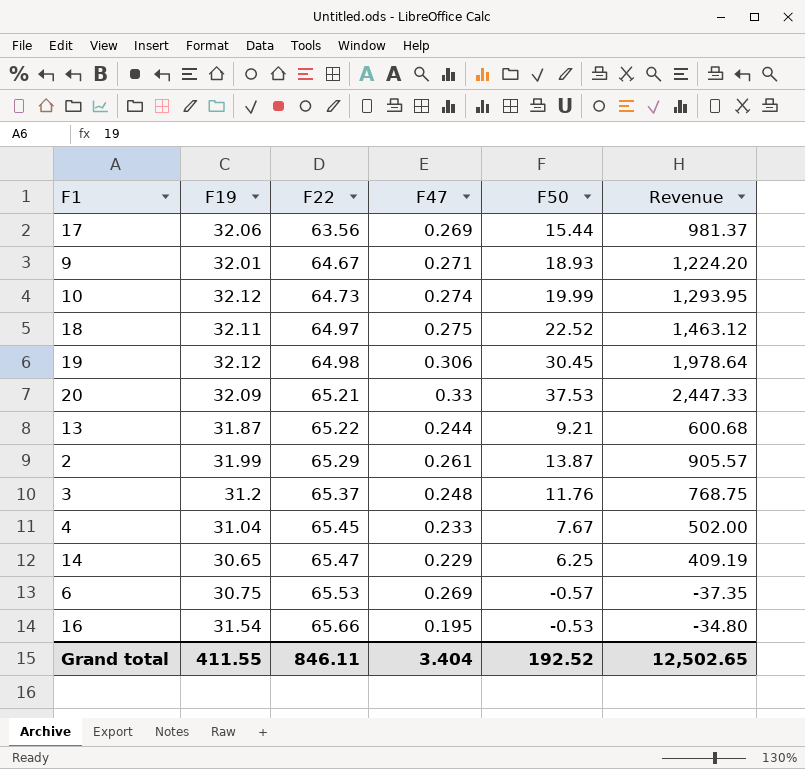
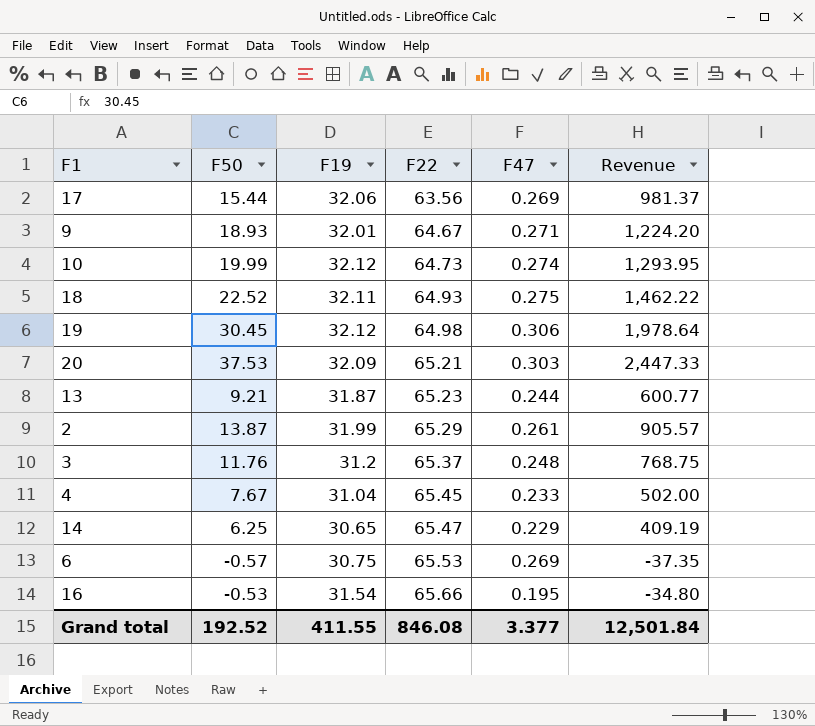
column F50 | position: 5 -> 2
18 | F22: 64.97 -> 64.93
18 | Revenue: 1,463.12 -> 1,462.22
20 | F47: 0.33 -> 0.303
13 | F22: 65.22 -> 65.23
13 | Revenue: 600.68 -> 600.77
Grand total | F22: 846.11 -> 846.08
Grand total | F47: 3.404 -> 3.377
Grand total | Revenue: 12,502.65 -> 12,501.84

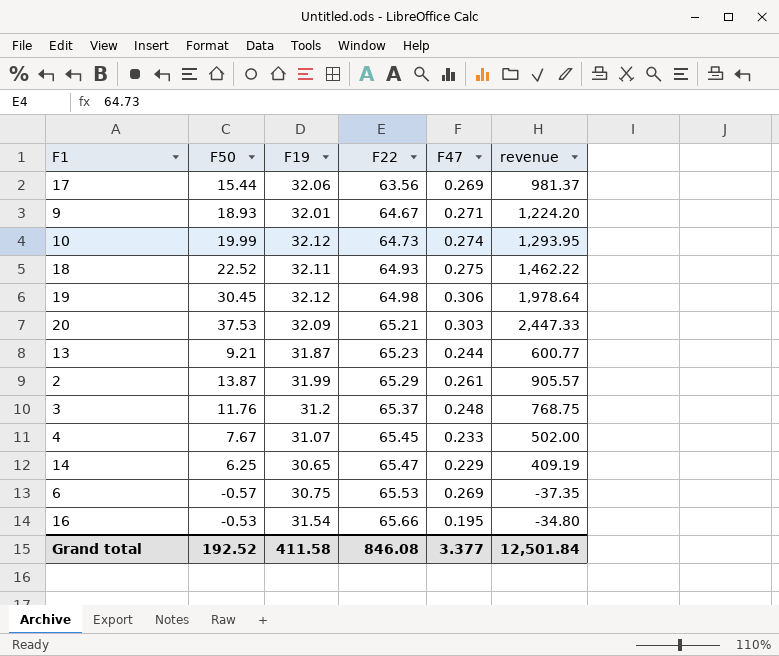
column name: Revenue -> revenue
4 | F19: 31.04 -> 31.07
Grand total | F19: 411.55 -> 411.58

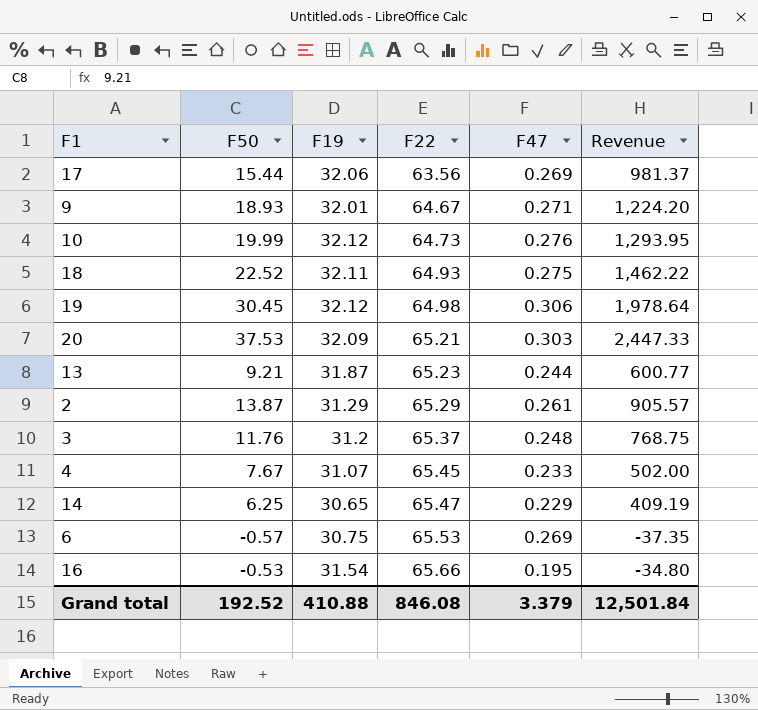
column name: revenue -> Revenue
10 | F47: 0.274 -> 0.276
2 | F19: 31.99 -> 31.29
Grand total | F19: 411.58 -> 410.88
Grand total | F47: 3.377 -> 3.379

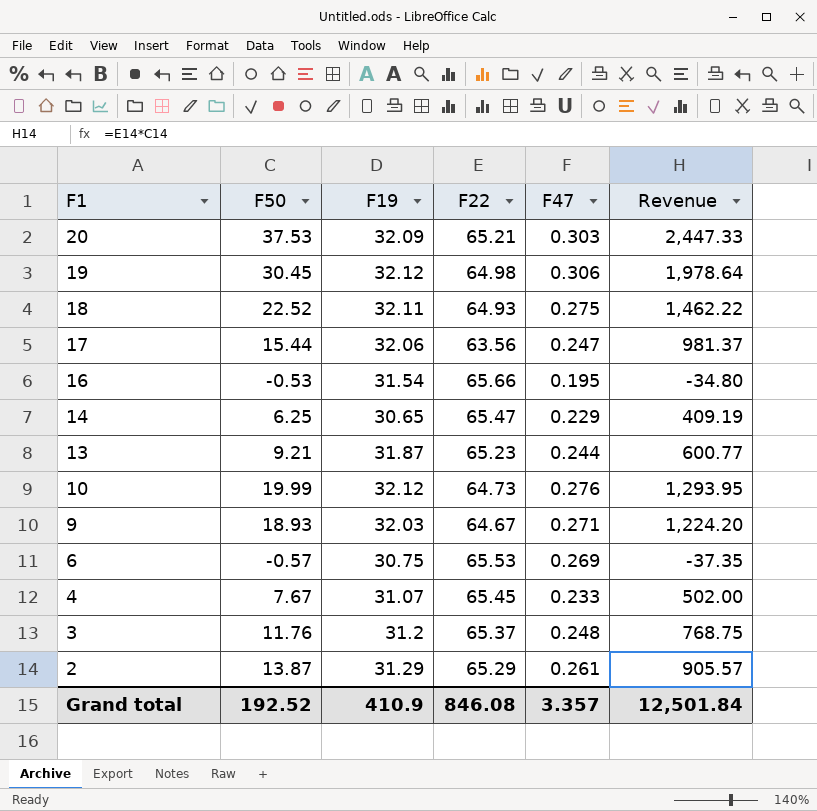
row order: F22 ascending -> F1 descending
17 | F47: 0.269 -> 0.247
9 | F19: 32.01 -> 32.03
Grand total | F19: 410.88 -> 410.9
Grand total | F47: 3.379 -> 3.357

